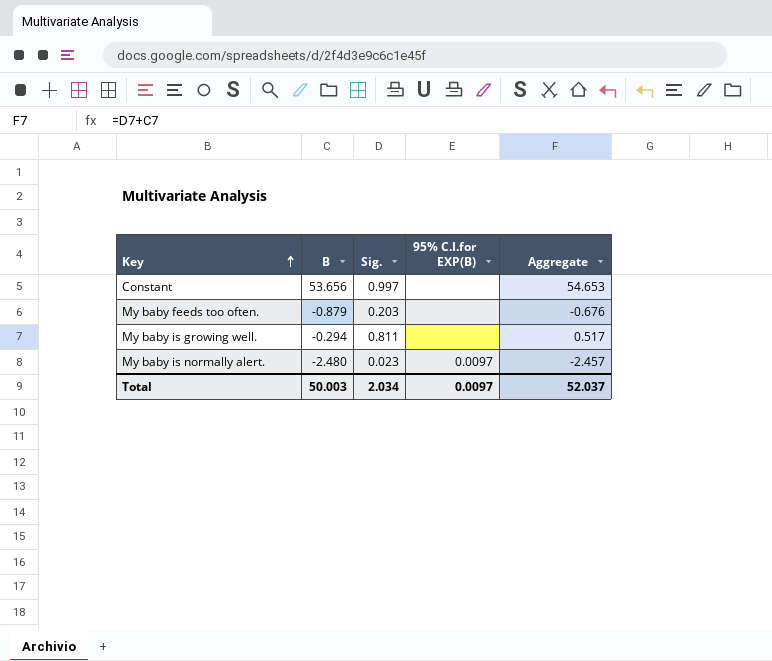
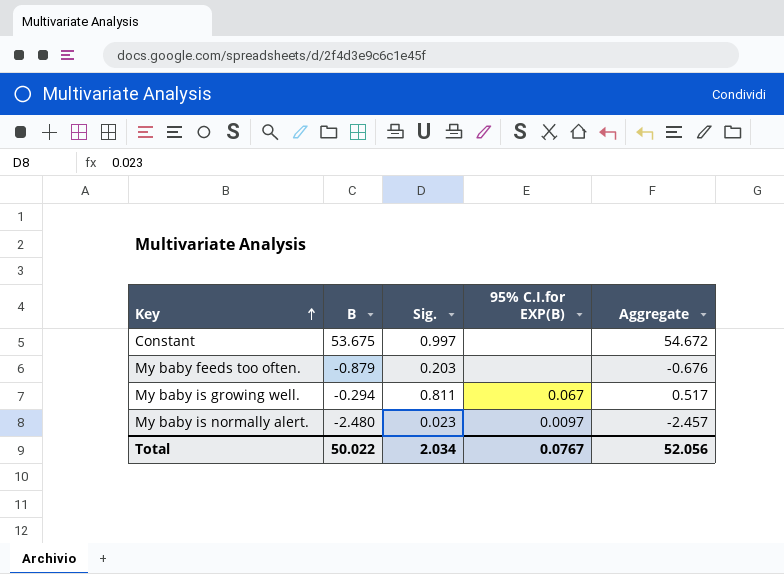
Constant | B: 53.656 -> 53.675
Constant | Aggregate: 54.653 -> 54.672
My baby is growing well. | 95% C.I.for EXP(B): none -> 0.067
Total | B: 50.003 -> 50.022
Total | 95% C.I.for EXP(B): 0.0097 -> 0.0767
Total | Aggregate: 52.037 -> 52.056

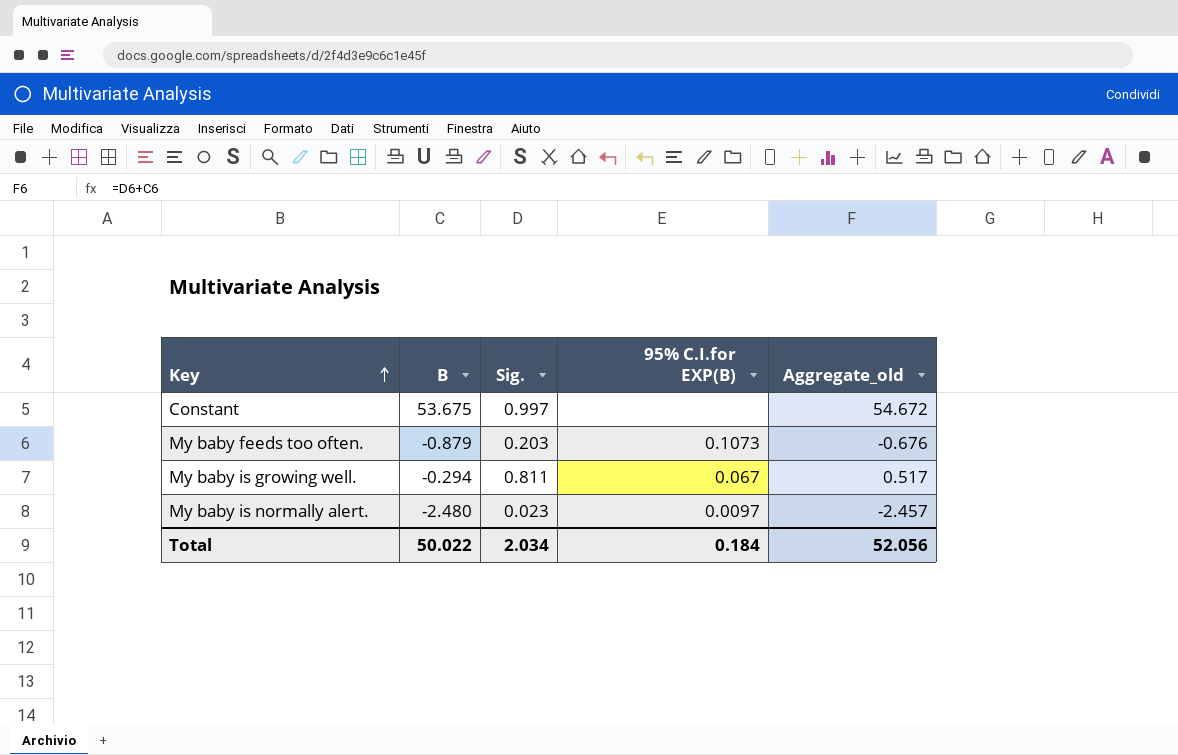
column name: Aggregate -> Aggregate_old
My baby feeds too often. | 95% C.I.for EXP(B): none -> 0.1073
Total | 95% C.I.for EXP(B): 0.0767 -> 0.184

